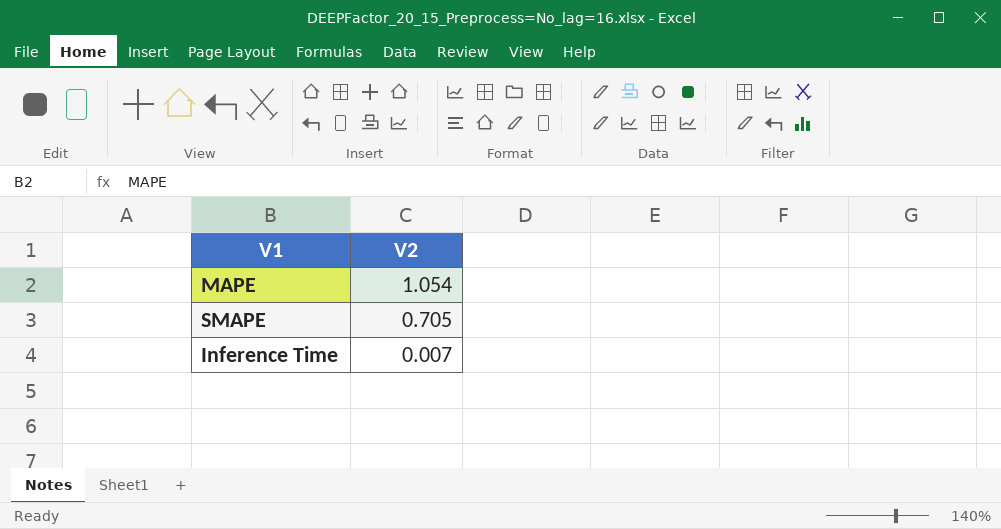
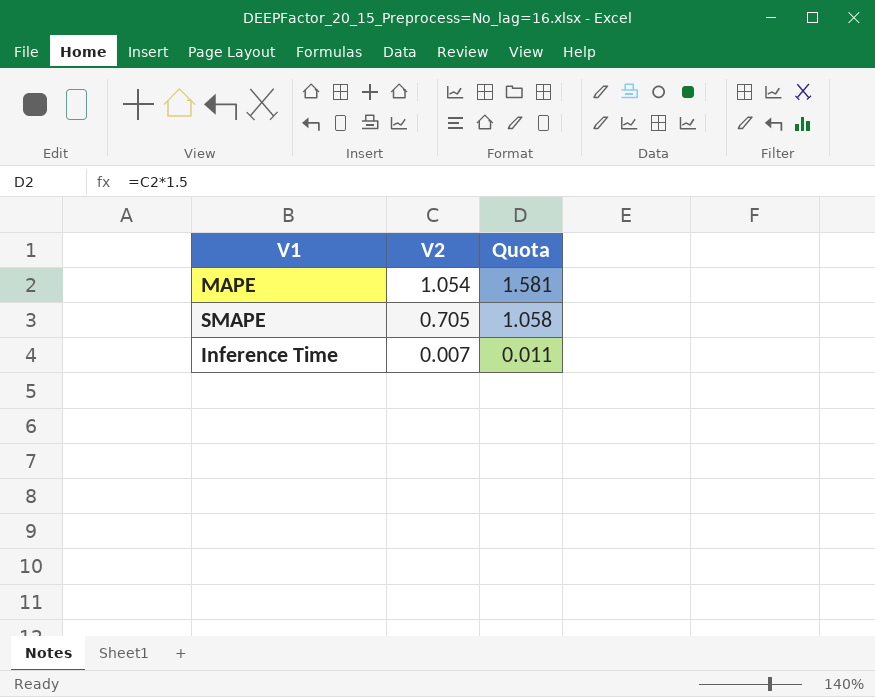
column Quota | formula: none -> [V2] * 1.5

